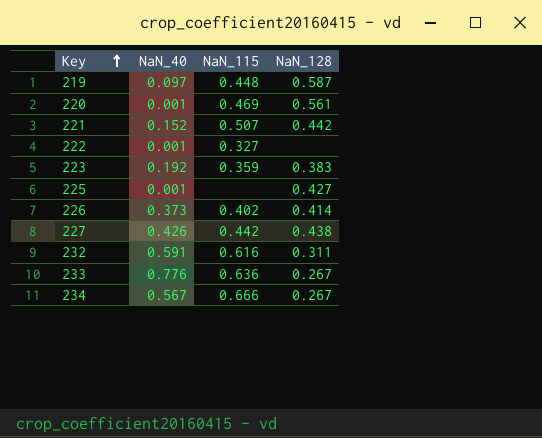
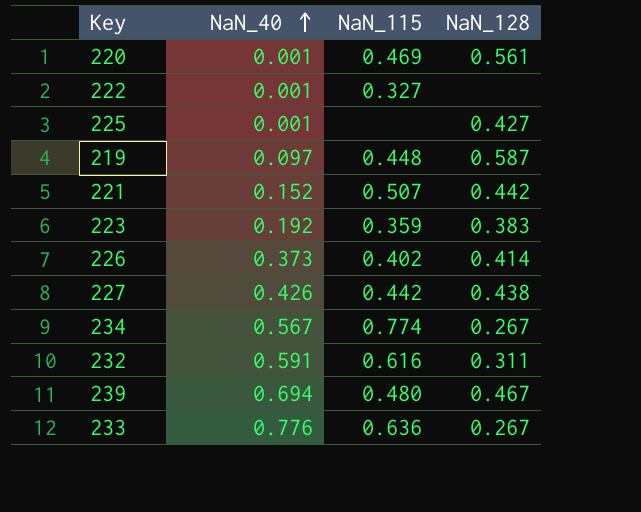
row order: Key ascending -> NaN_40 ascending
234 | NaN_115: 0.666 -> 0.774
row 239: none -> 0.694 | 0.480 | 0.467

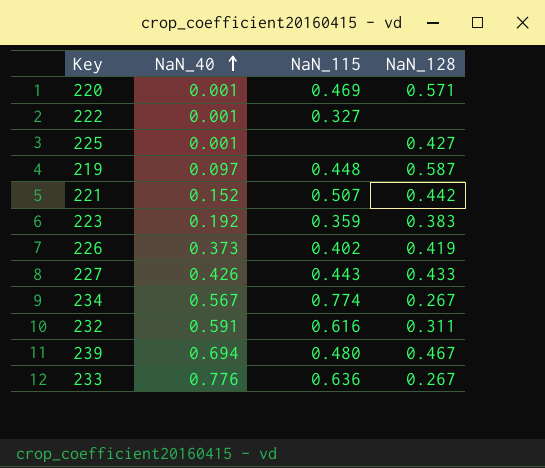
220 | NaN_128: 0.561 -> 0.571
226 | NaN_128: 0.414 -> 0.419
227 | NaN_115: 0.442 -> 0.443
227 | NaN_128: 0.438 -> 0.433

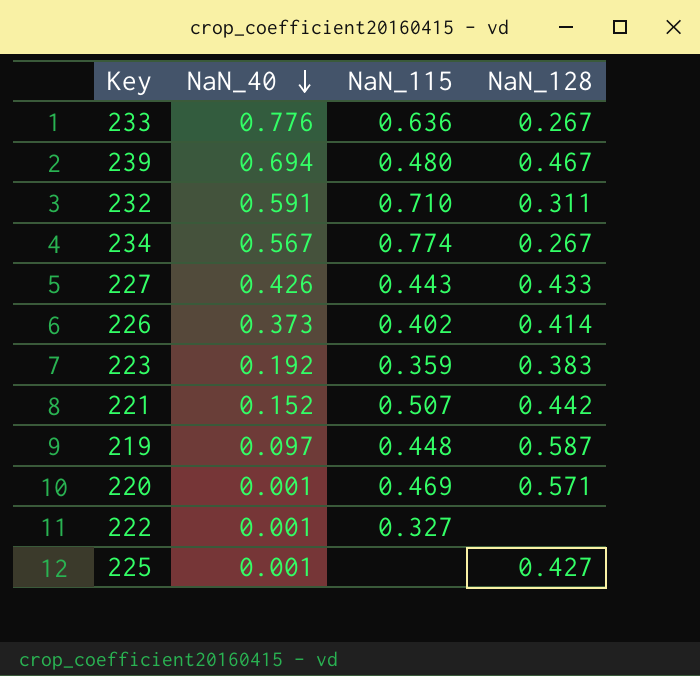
row order: NaN_40 ascending -> NaN_40 descending
232 | NaN_115: 0.616 -> 0.710
226 | NaN_128: 0.419 -> 0.414

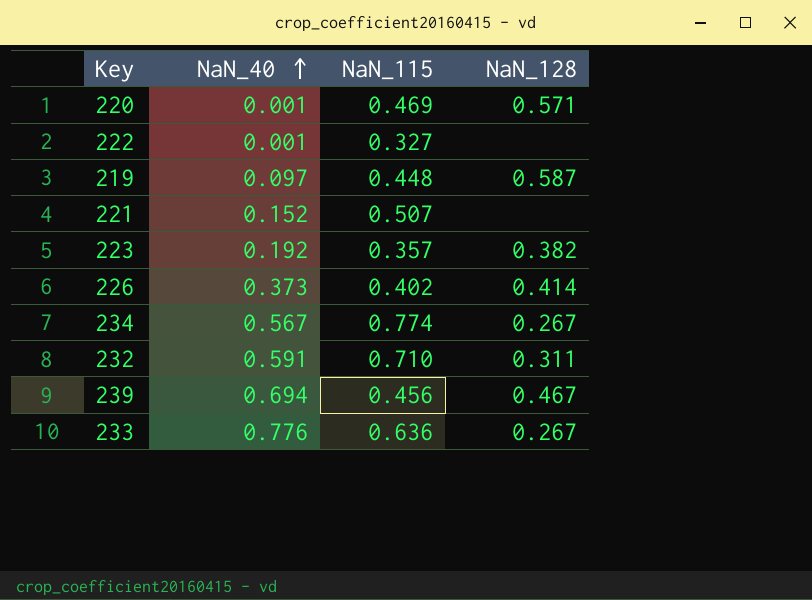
row order: NaN_40 descending -> NaN_40 ascending
row 227: 0.426 | 0.443 | 0.433 -> none
row 225: 0.001 | none | 0.427 -> none
221 | NaN_128: 0.442 -> none
223 | NaN_115: 0.359 -> 0.357
223 | NaN_128: 0.383 -> 0.382
239 | NaN_115: 0.480 -> 0.456

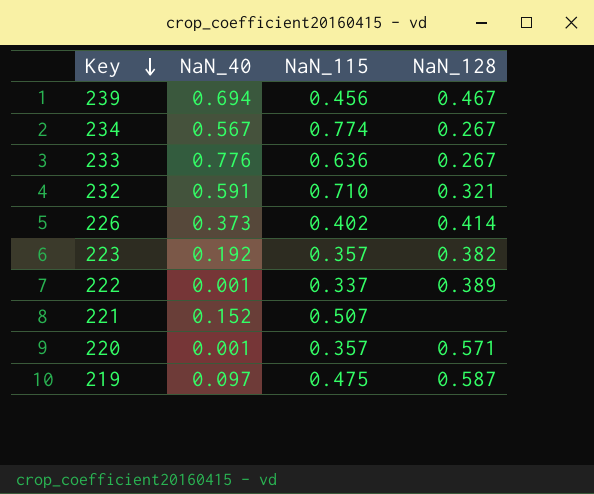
row order: NaN_40 ascending -> Key descending
232 | NaN_128: 0.311 -> 0.321
222 | NaN_115: 0.327 -> 0.337
222 | NaN_128: none -> 0.389
220 | NaN_115: 0.469 -> 0.357
219 | NaN_115: 0.448 -> 0.475

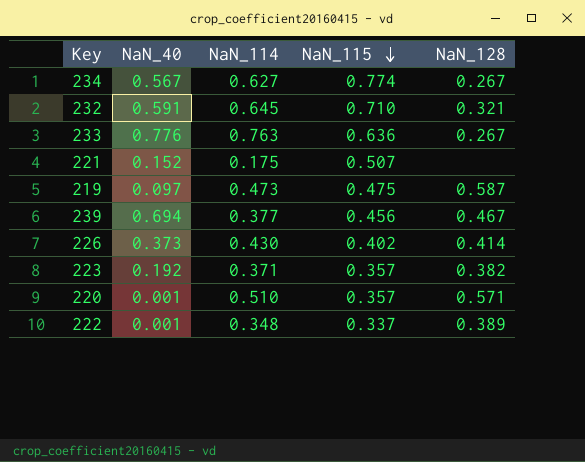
row order: Key descending -> NaN_115 descending
column NaN_114 | position: none -> 3

